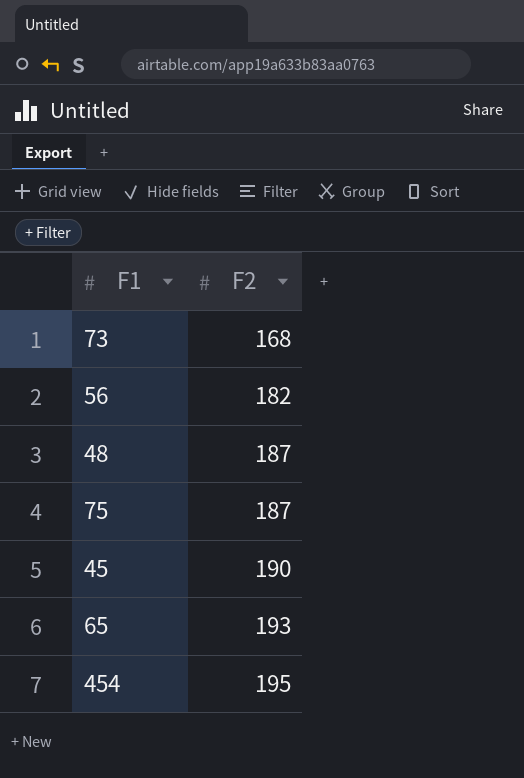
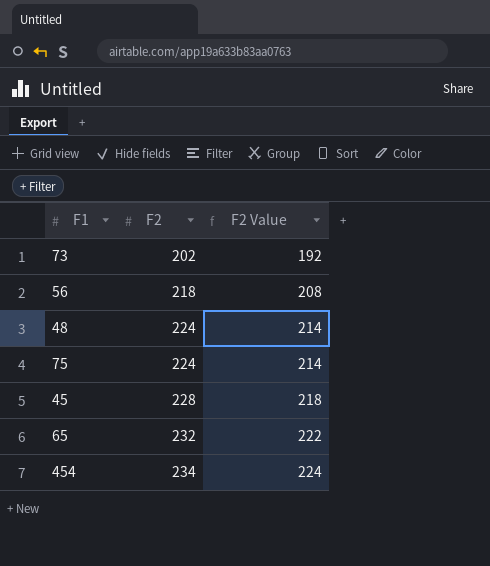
column F2 Value | formula: none -> [F2] - 10
73 | F2: 168 -> 202
56 | F2: 182 -> 218
48 | F2: 187 -> 224
75 | F2: 187 -> 224
45 | F2: 190 -> 228
65 | F2: 193 -> 232
454 | F2: 195 -> 234

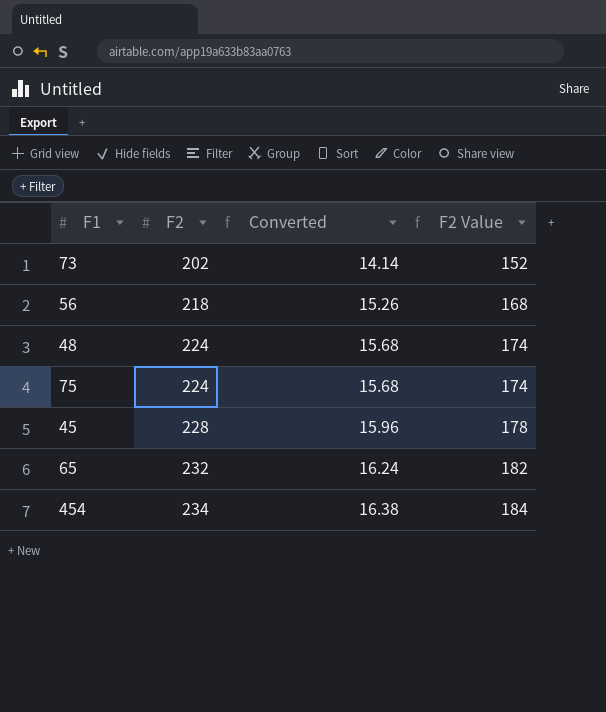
column Converted | formula: none -> [F2] * 0.07
column F2 Value | formula: [F2] - 10 -> [F2] - 50

